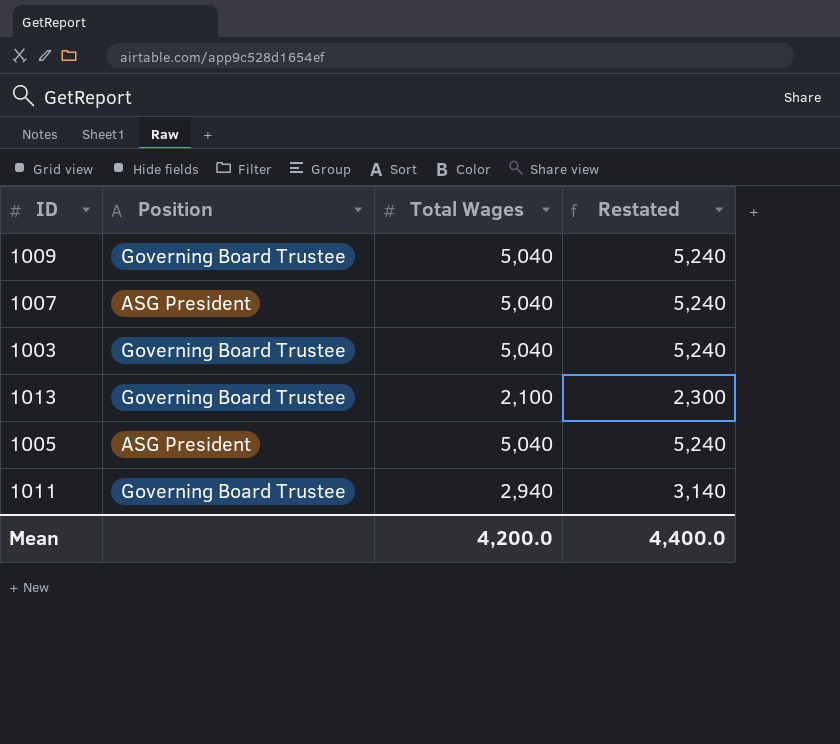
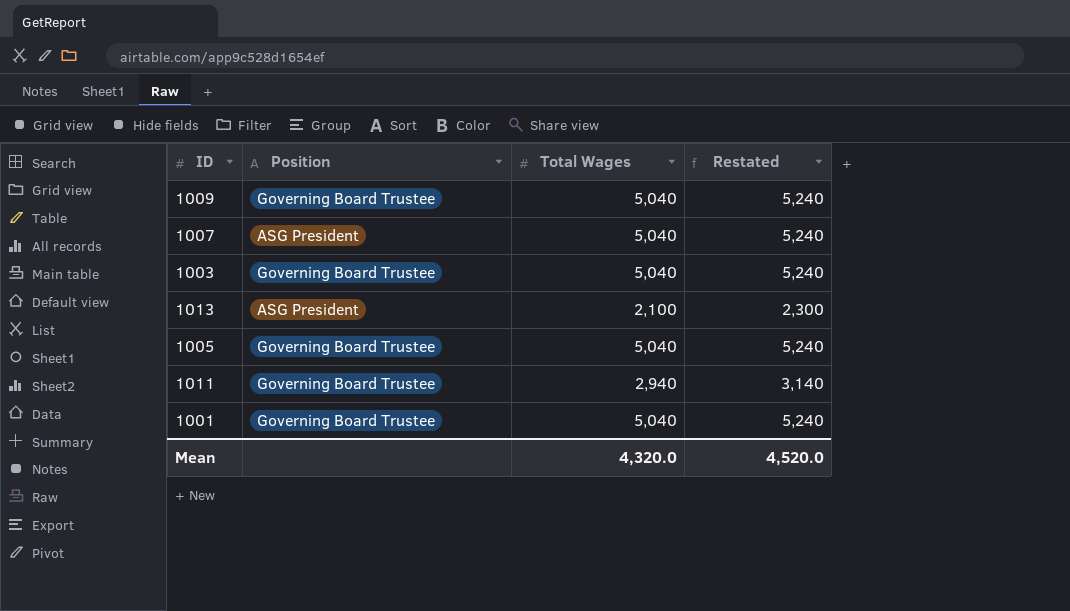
1013 | Position: Governing Board Trustee -> ASG President
1005 | Position: ASG President -> Governing Board Trustee
row 1001: none -> Governing Board Trustee | 5,040 | 5,240
Mean | Total Wages: 4,200.0 -> 4,320.0
Mean | Restated: 4,400.0 -> 4,520.0

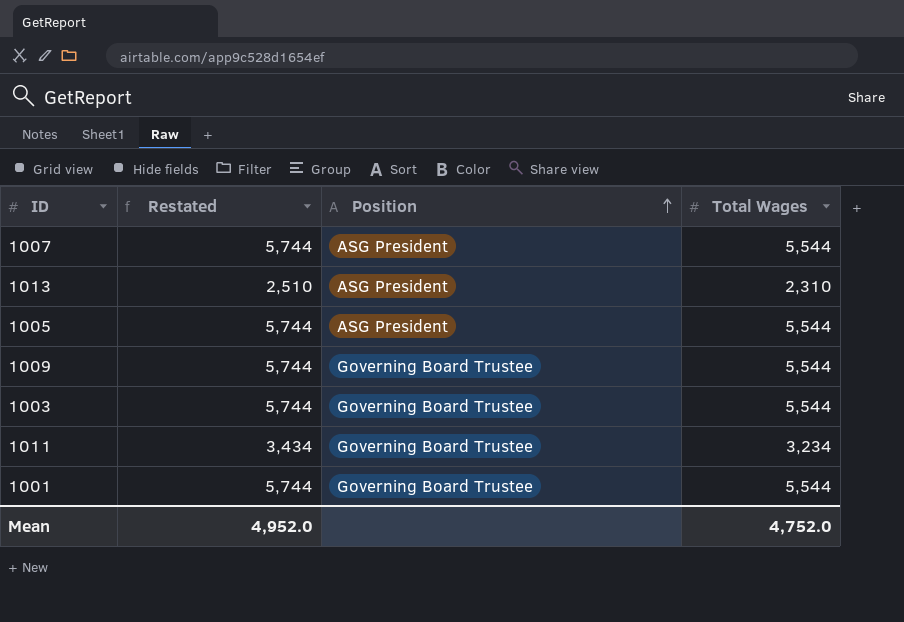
row order: none -> Position ascending
column Restated | position: 4 -> 2
1007 | Restated: 5,240 -> 5,744
1007 | Total Wages: 5,040 -> 5,544
1013 | Restated: 2,300 -> 2,510
1013 | Total Wages: 2,100 -> 2,310
1005 | Restated: 5,240 -> 5,744
1005 | Position: Governing Board Trustee -> ASG President
1005 | Total Wages: 5,040 -> 5,544
1009 | Restated: 5,240 -> 5,744
1009 | Total Wages: 5,040 -> 5,544
1003 | Restated: 5,240 -> 5,744
1003 | Total Wages: 5,040 -> 5,544
1011 | Restated: 3,140 -> 3,434
1011 | Total Wages: 2,940 -> 3,234
1001 | Restated: 5,240 -> 5,744
1001 | Total Wages: 5,040 -> 5,544
Mean | Restated: 4,520.0 -> 4,952.0
Mean | Total Wages: 4,320.0 -> 4,752.0

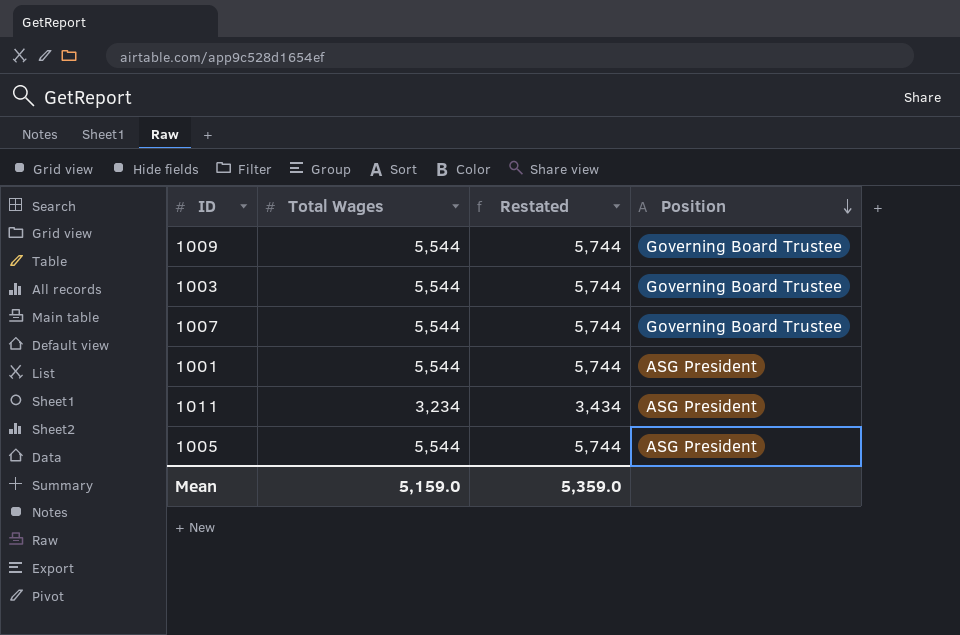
row order: Position ascending -> Position descending
column Total Wages | position: 4 -> 2
row 1013: 2,510 | ASG President | 2,310 -> none
1007 | Position: ASG President -> Governing Board Trustee
1001 | Position: Governing Board Trustee -> ASG President
1011 | Position: Governing Board Trustee -> ASG President
Mean | Total Wages: 4,752.0 -> 5,159.0
Mean | Restated: 4,952.0 -> 5,359.0

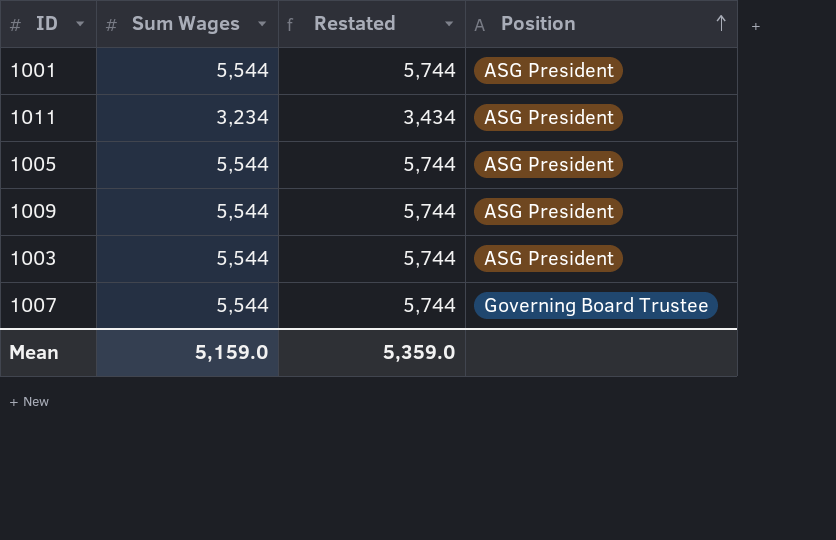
row order: Position descending -> Position ascending
column name: Total Wages -> Sum Wages
1009 | Position: Governing Board Trustee -> ASG President
1003 | Position: Governing Board Trustee -> ASG President

